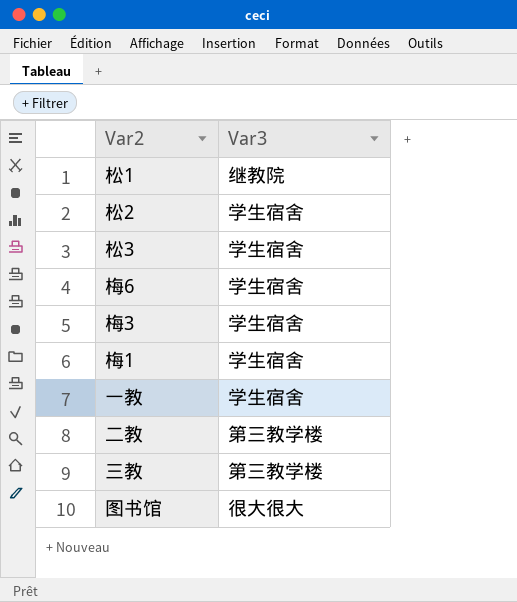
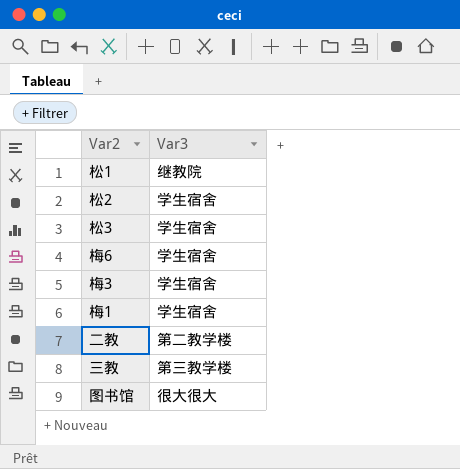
row 一教: 学生宿舍 -> none
二教 | Var3: 第三教学楼 -> 第二教学楼

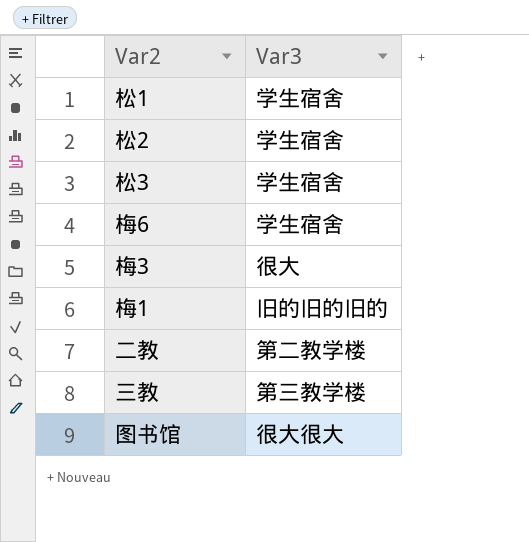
松1 | Var3: 继教院 -> 学生宿舍
梅3 | Var3: 学生宿舍 -> 很大
梅1 | Var3: 学生宿舍 -> 旧的旧的旧的

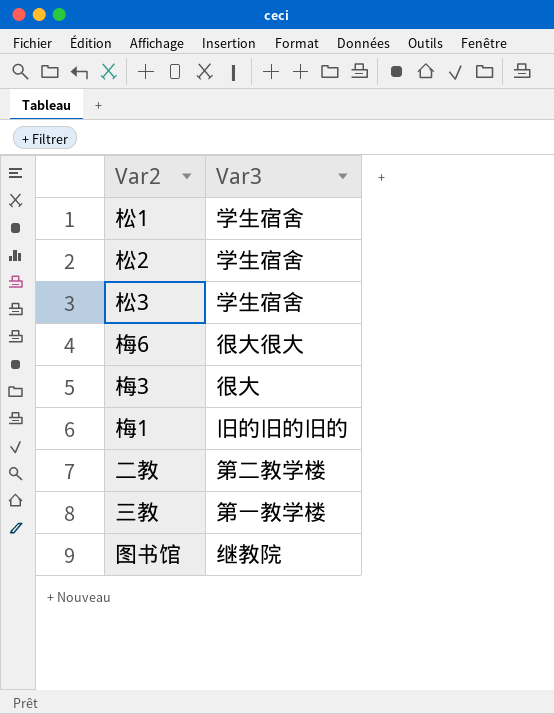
梅6 | Var3: 学生宿舍 -> 很大很大
三教 | Var3: 第三教学楼 -> 第一教学楼
图书馆 | Var3: 很大很大 -> 继教院

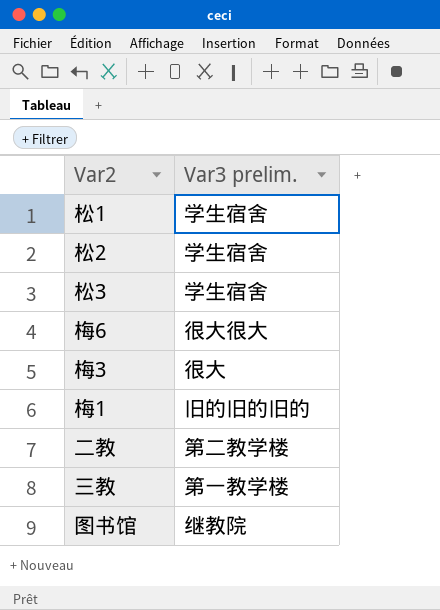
column name: Var3 -> Var3 prelim.

